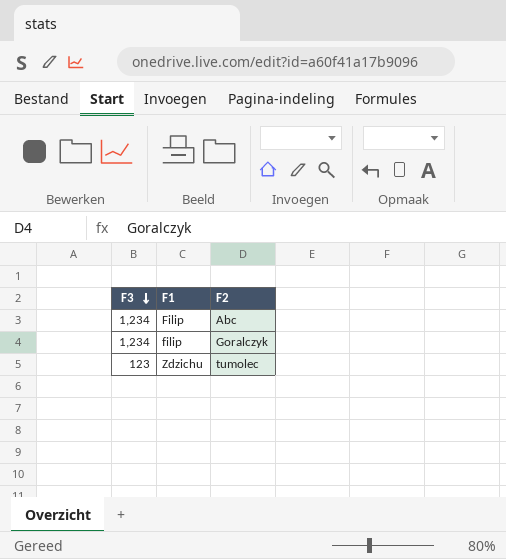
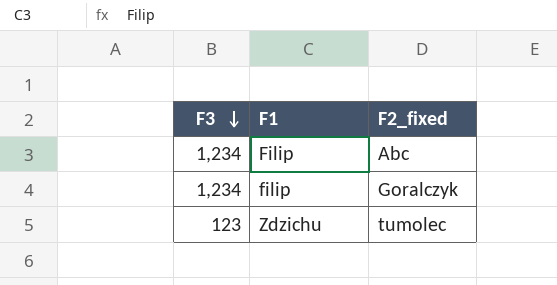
column name: F2 -> F2_fixed

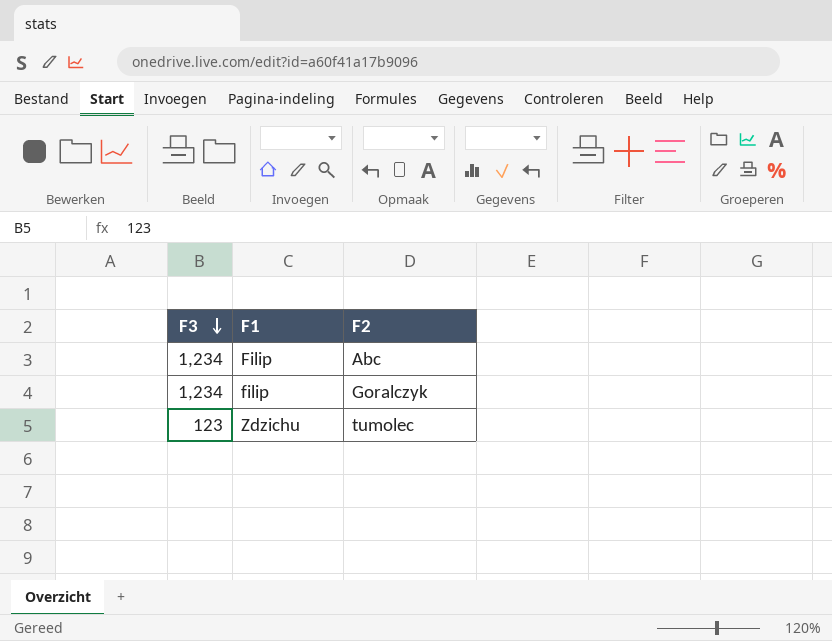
column name: F2_fixed -> F2

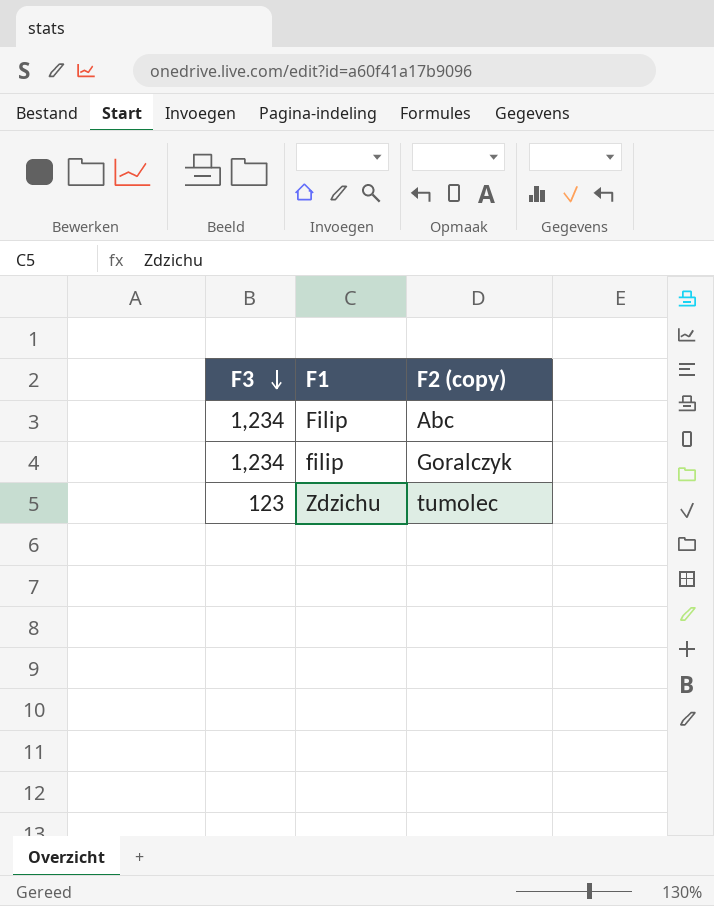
column name: F2 -> F2 (copy)

